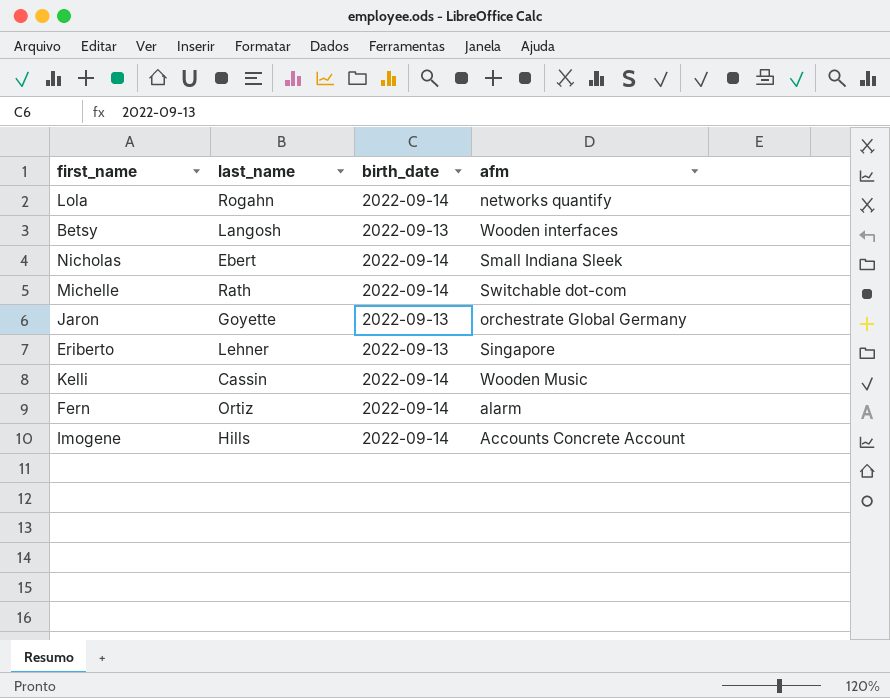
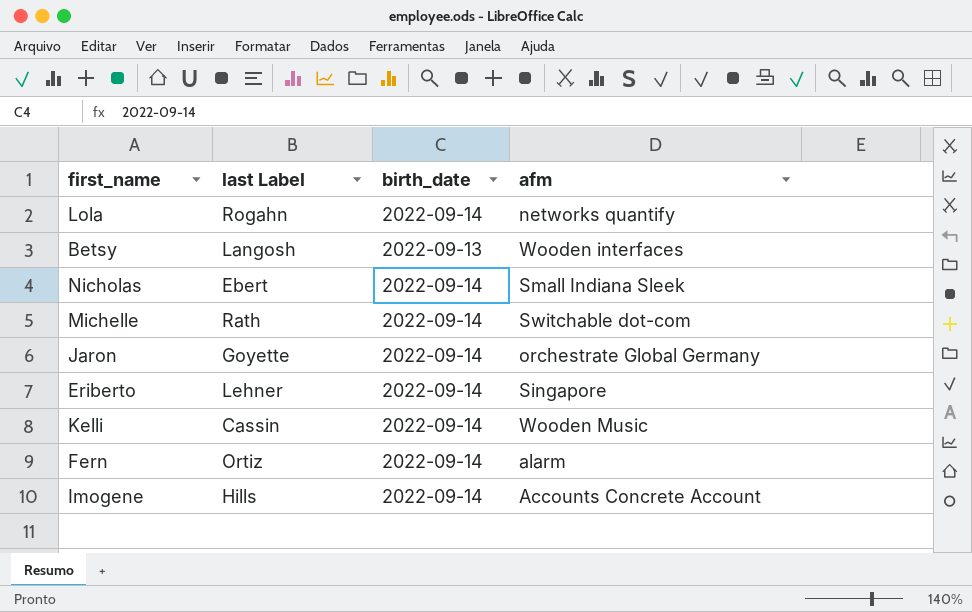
column name: last_name -> last Label
Jaron | birth_date: 2022-09-13 -> 2022-09-14
Eriberto | birth_date: 2022-09-13 -> 2022-09-14

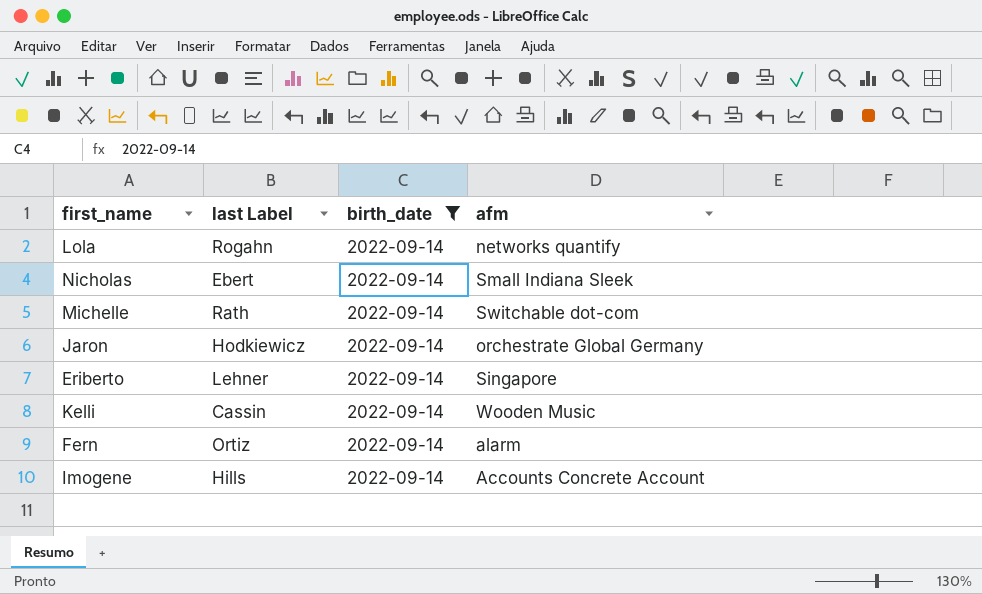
filter: none -> birth_date = 2022-09-14
Jaron | last Label: Goyette -> Hodkiewicz

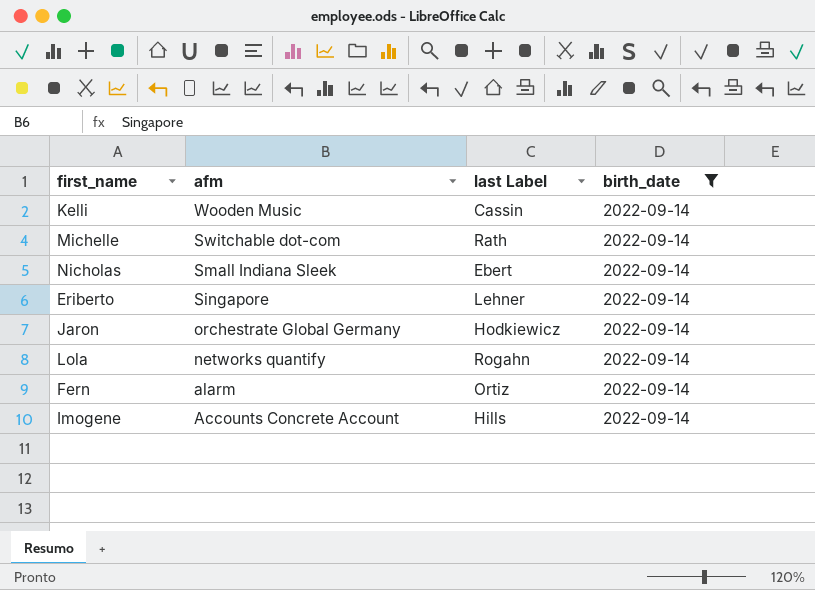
row order: none -> afm descending
column afm | position: 4 -> 2

